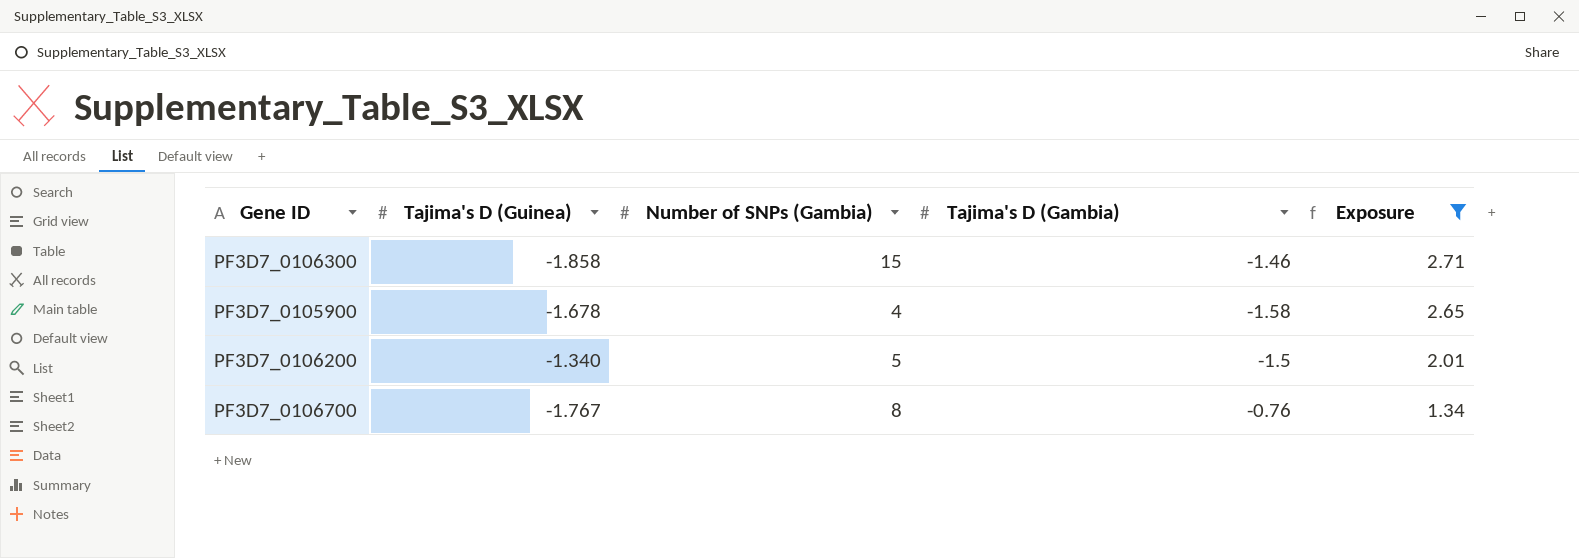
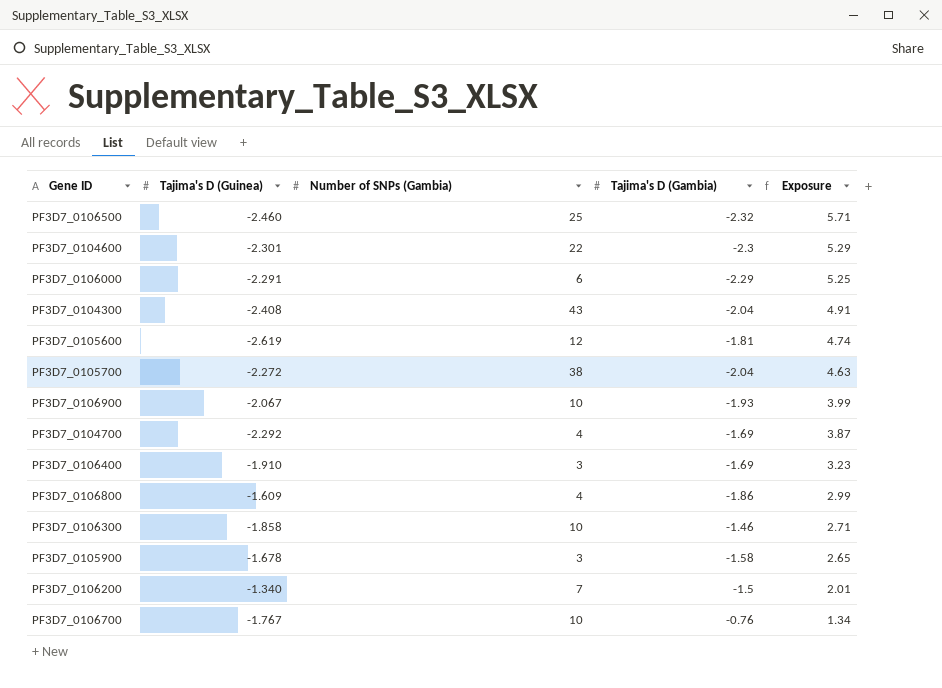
filter: Exposure <= 2.71 -> none
PF3D7_0106300 | Number of SNPs (Gambia): 15 -> 10
PF3D7_0105900 | Number of SNPs (Gambia): 4 -> 3
PF3D7_0106200 | Number of SNPs (Gambia): 5 -> 7
PF3D7_0106700 | Number of SNPs (Gambia): 8 -> 10

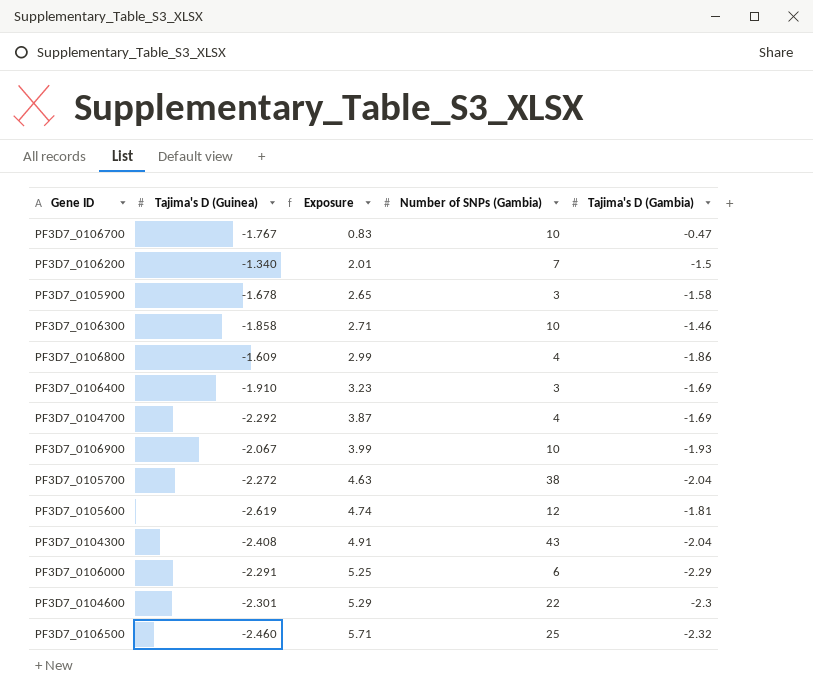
row order: Exposure descending -> Exposure ascending
column Exposure | position: 5 -> 3
PF3D7_0106700 | Exposure: 1.34 -> 0.83
PF3D7_0106700 | Tajima's D (Gambia): -0.76 -> -0.47

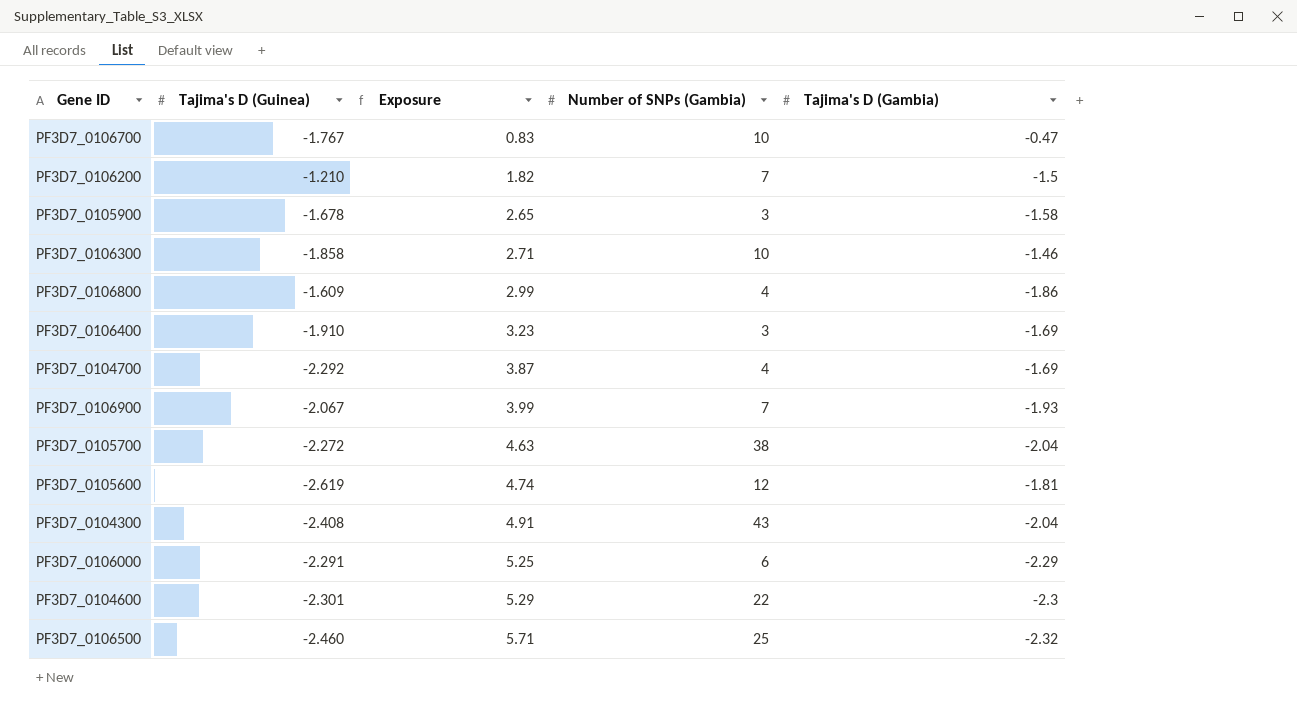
PF3D7_0106200 | Tajima's D (Guinea): -1.340 -> -1.210
PF3D7_0106200 | Exposure: 2.01 -> 1.82
PF3D7_0106900 | Number of SNPs (Gambia): 10 -> 7

